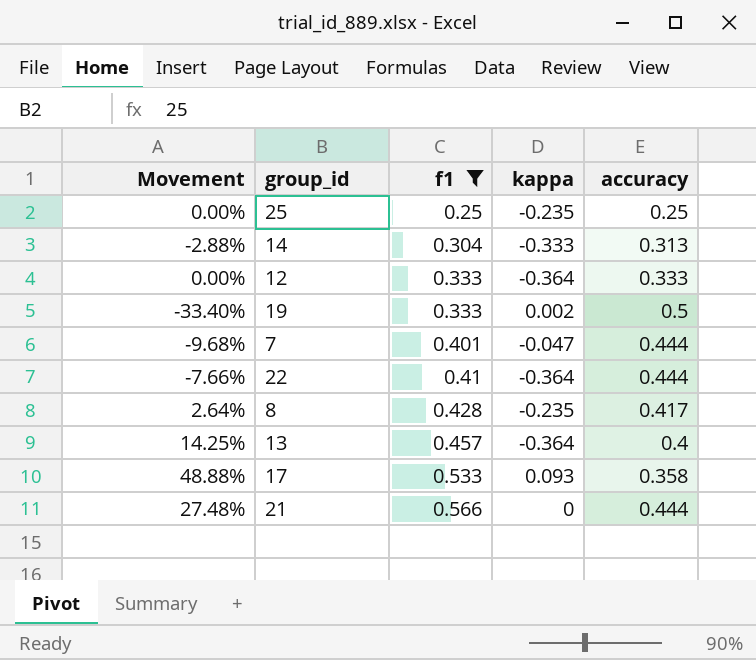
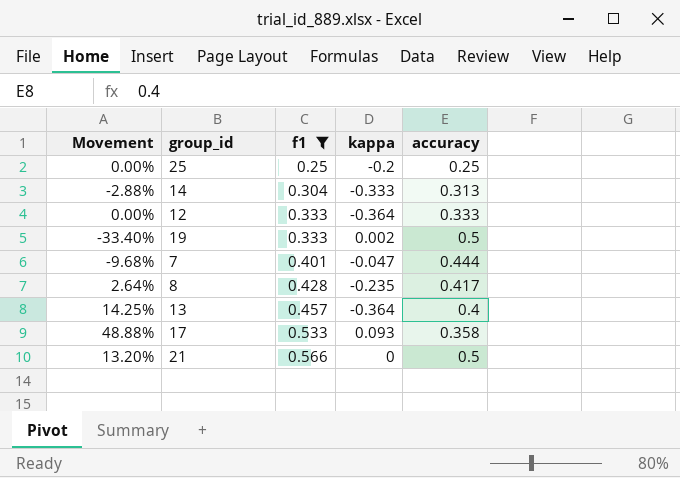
row 22: -7.66% | 0.41 | -0.364 | 0.444 -> none
25 | kappa: -0.235 -> -0.2
21 | Movement: 27.48% -> 13.20%
21 | accuracy: 0.444 -> 0.5

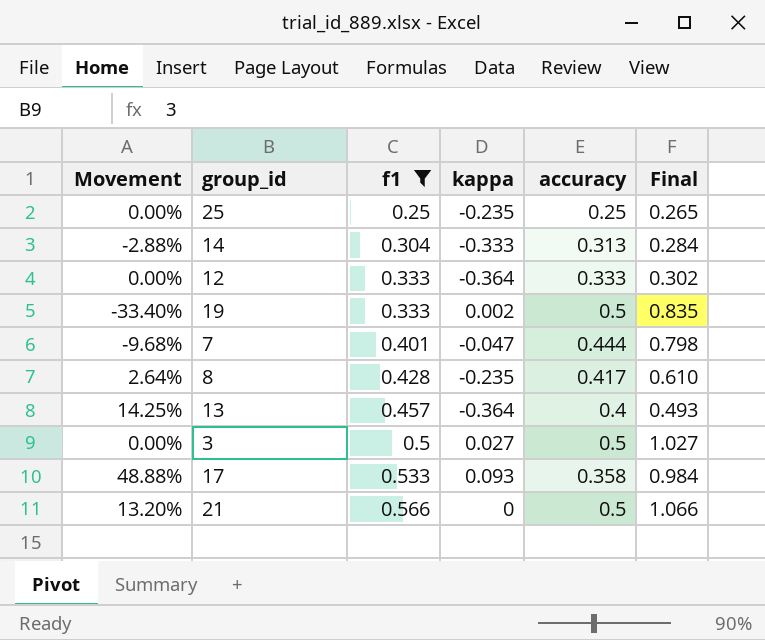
column Final | formula: none -> [f1] + [kappa] + [accuracy]
25 | kappa: -0.2 -> -0.235
row 3: none -> 0.00% | 0.5 | 0.027 | 0.5 | 1.027

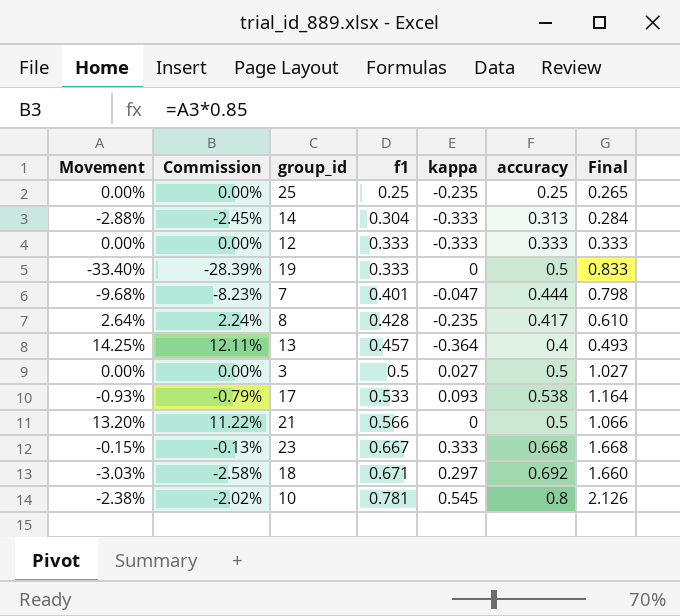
filter: f1 <= 0.566 -> none
column Commission | formula: none -> [Movement] * 0.85
12 | kappa: -0.364 -> -0.333
12 | Final: 0.302 -> 0.333
19 | kappa: 0.002 -> 0
19 | Final: 0.835 -> 0.833
17 | Movement: 48.88% -> -0.93%
17 | accuracy: 0.358 -> 0.538
17 | Final: 0.984 -> 1.164

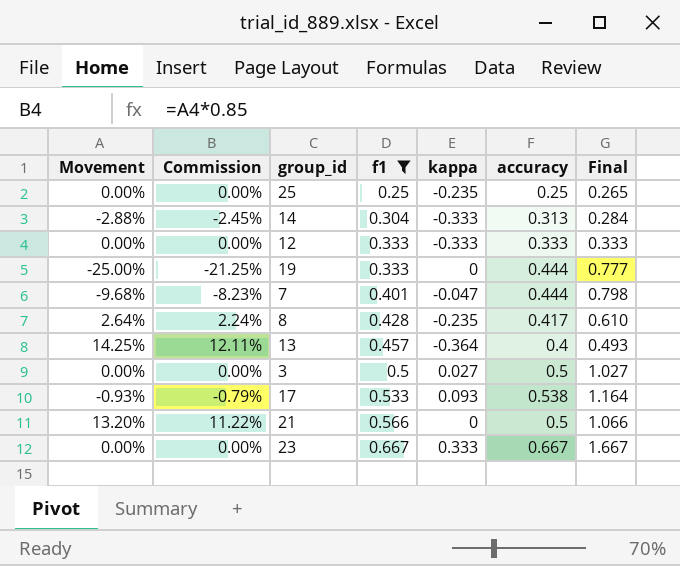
filter: none -> f1 <= 0.667
19 | Movement: -33.40% -> -25.00%
19 | Commission: -28.39% -> -21.25%
19 | accuracy: 0.5 -> 0.444
19 | Final: 0.833 -> 0.777
23 | Movement: -0.15% -> 0.00%
23 | Commission: -0.13% -> 0.00%
23 | accuracy: 0.668 -> 0.667
23 | Final: 1.668 -> 1.667

